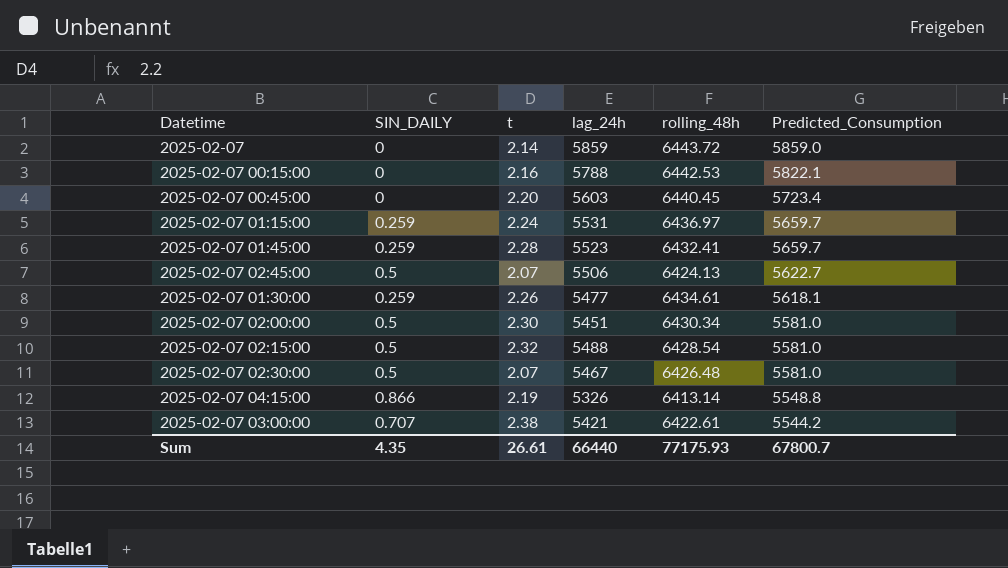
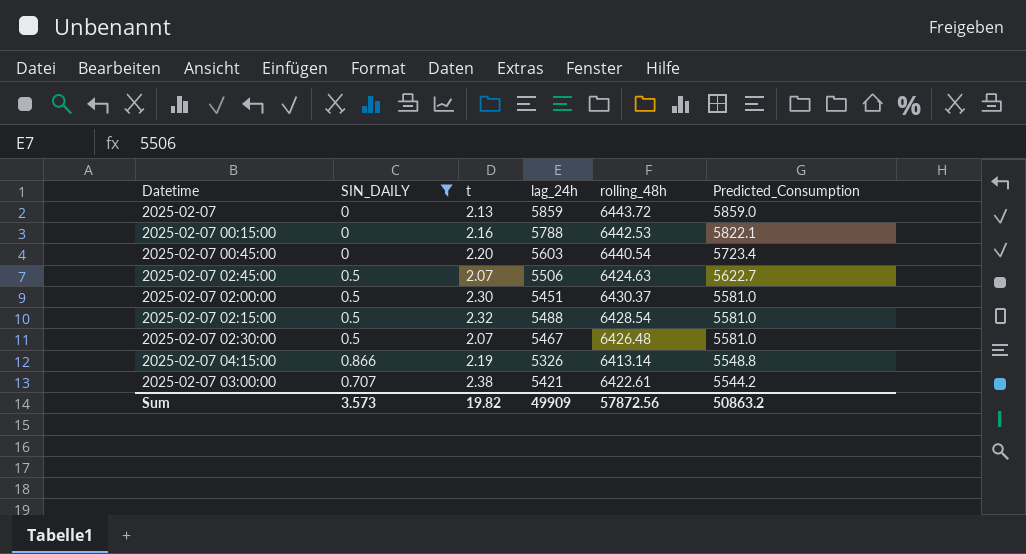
filter: none -> SIN_DAILY != 0.259
2025-02-07 | t: 2.14 -> 2.13
2025-02-07 00:45:00 | rolling_48h: 6440.45 -> 6440.54
2025-02-07 02:45:00 | rolling_48h: 6424.13 -> 6424.63
2025-02-07 02:00:00 | rolling_48h: 6430.34 -> 6430.37
Sum | SIN_DAILY: 4.35 -> 3.573
Sum | t: 26.61 -> 19.82
Sum | lag_24h: 66440 -> 49909
Sum | rolling_48h: 77175.93 -> 57872.56
Sum | Predicted_Consumption: 67800.7 -> 50863.2

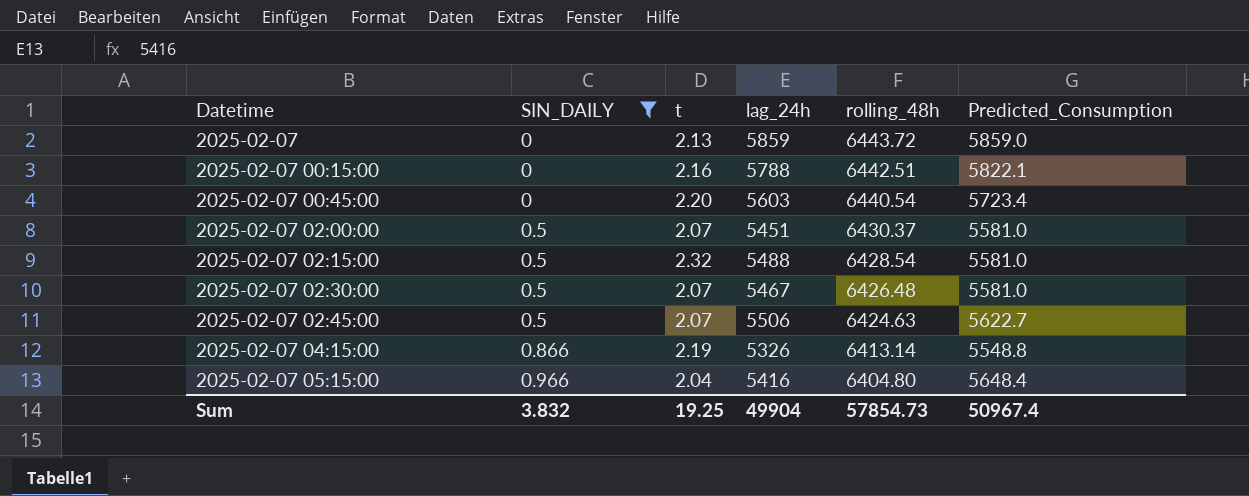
row order: Predicted_Consumption descending -> Datetime ascending
row 2025-02-07 03:00:00: 0.707 | 2.38 | 5421 | 6422.61 | 5544.2 -> none
2025-02-07 00:15:00 | rolling_48h: 6442.53 -> 6442.51
2025-02-07 02:00:00 | t: 2.30 -> 2.07
row 2025-02-07 05:15:00: none -> 0.966 | 2.04 | 5416 | 6404.80 | 5648.4
Sum | SIN_DAILY: 3.573 -> 3.832
Sum | t: 19.82 -> 19.25
Sum | lag_24h: 49909 -> 49904
Sum | rolling_48h: 57872.56 -> 57854.73
Sum | Predicted_Consumption: 50863.2 -> 50967.4

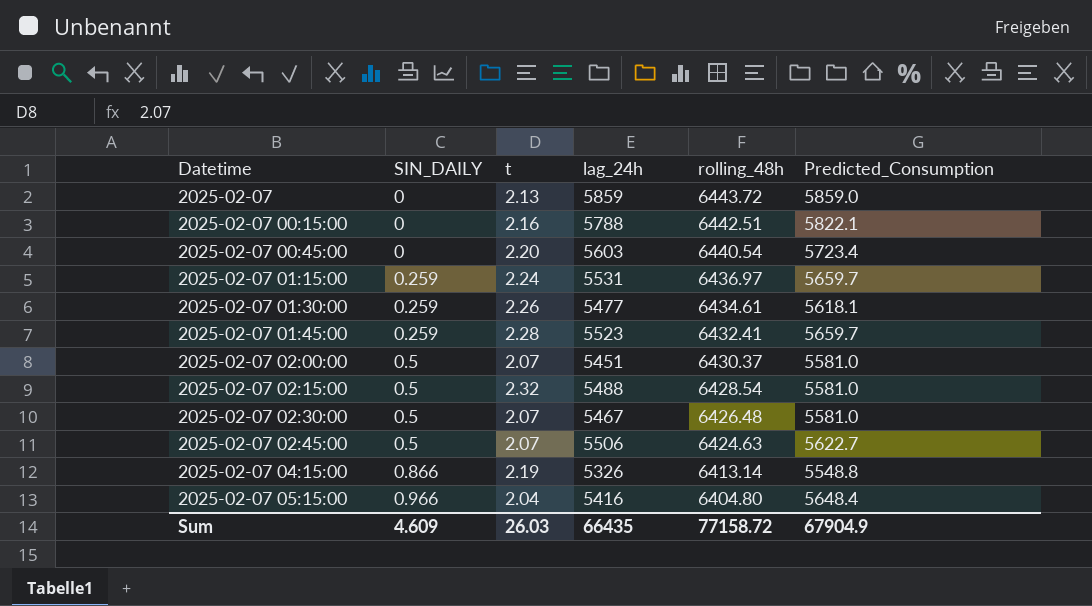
filter: SIN_DAILY != 0.259 -> none
Sum | SIN_DAILY: 3.832 -> 4.609
Sum | t: 19.25 -> 26.03
Sum | lag_24h: 49904 -> 66435
Sum | rolling_48h: 57854.73 -> 77158.72
Sum | Predicted_Consumption: 50967.4 -> 67904.9

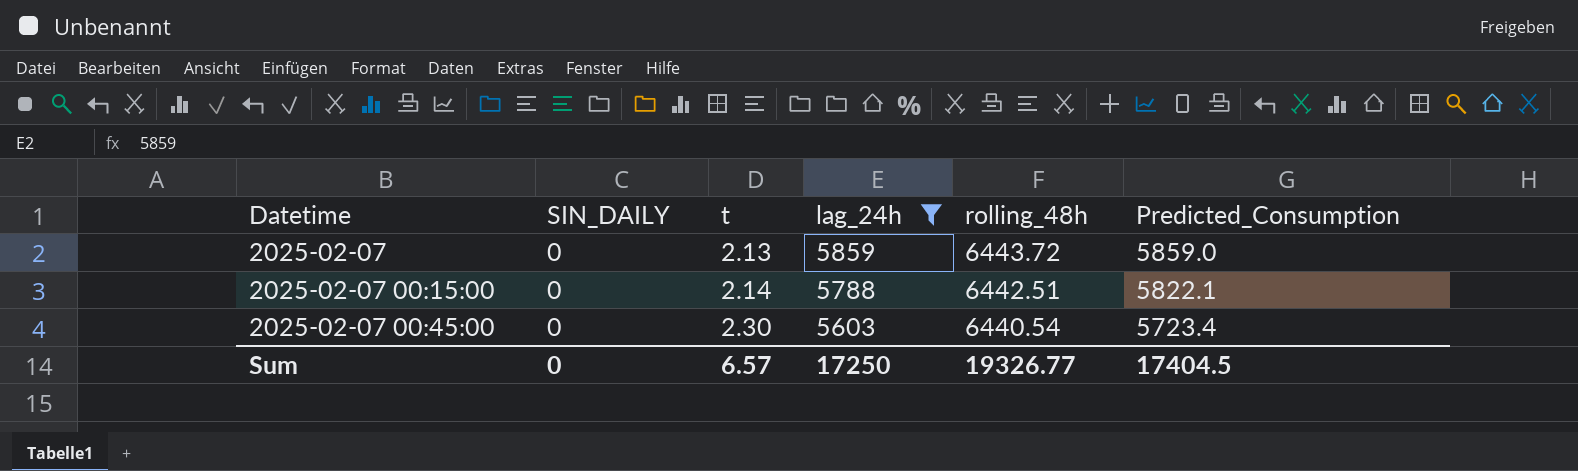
filter: none -> lag_24h >= 5603
2025-02-07 00:15:00 | t: 2.16 -> 2.14
2025-02-07 00:45:00 | t: 2.20 -> 2.30
Sum | SIN_DAILY: 4.609 -> 0
Sum | t: 26.03 -> 6.57
Sum | lag_24h: 66435 -> 17250
Sum | rolling_48h: 77158.72 -> 19326.77
Sum | Predicted_Consumption: 67904.9 -> 17404.5

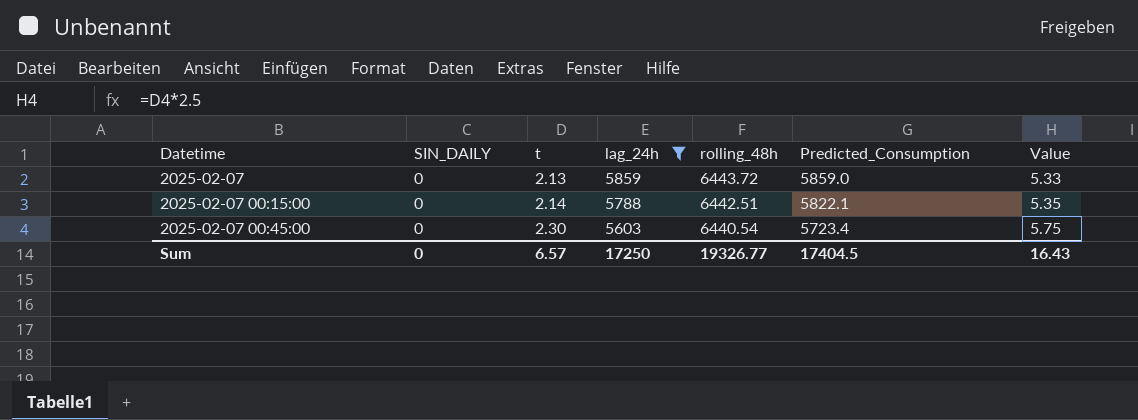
column Value | formula: none -> [t] * 2.5

